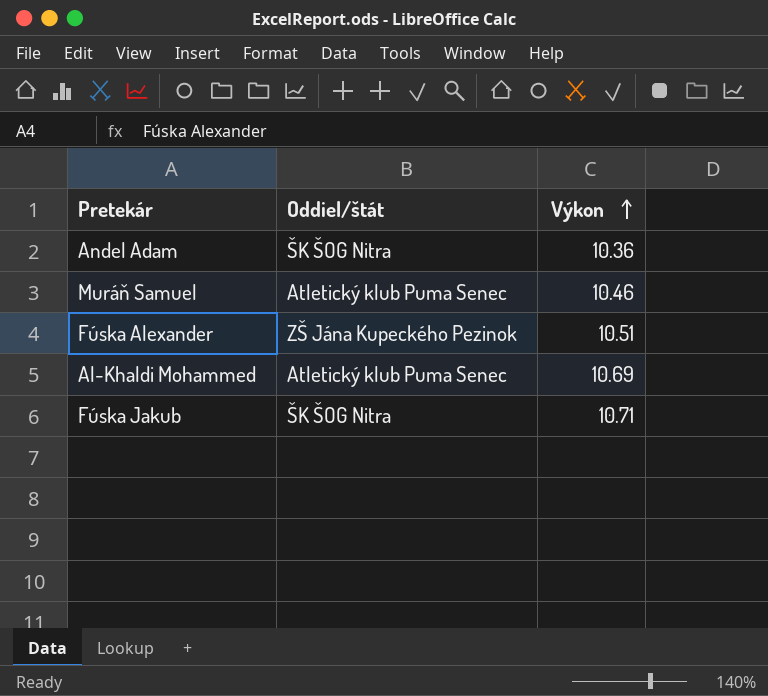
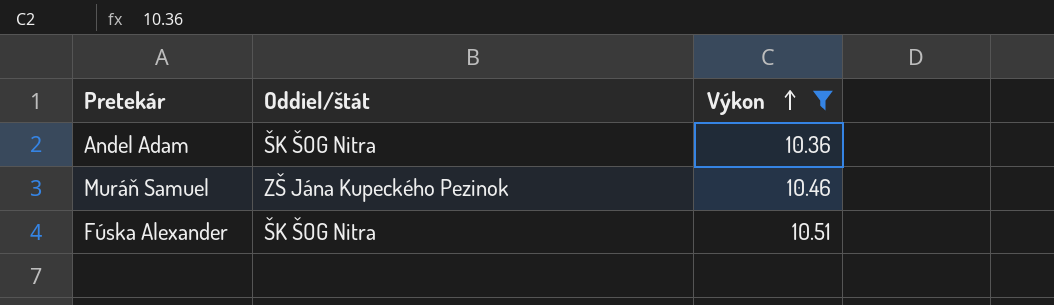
filter: none -> Výkon <= 10.51
Muráň Samuel | Oddiel/štát: Atletický klub Puma Senec -> ZŠ Jána Kupeckého Pezinok
Fúska Alexander | Oddiel/štát: ZŠ Jána Kupeckého Pezinok -> ŠK ŠOG Nitra

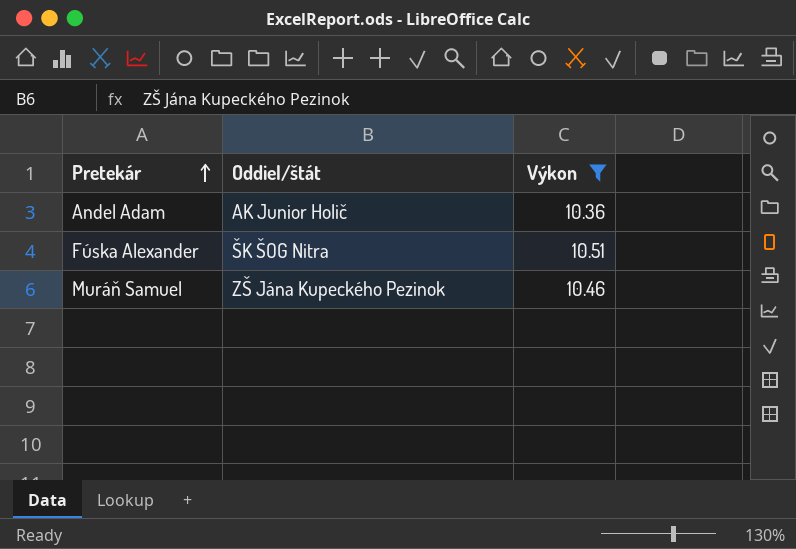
row order: Výkon ascending -> Pretekár ascending
Andel Adam | Oddiel/štát: ŠK ŠOG Nitra -> AK Junior Holič

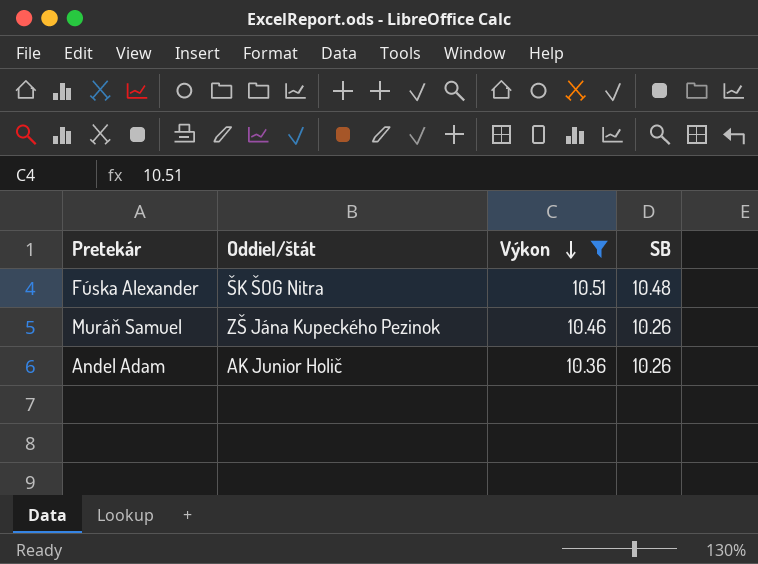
row order: Pretekár ascending -> Výkon descending
column SB | position: none -> 4

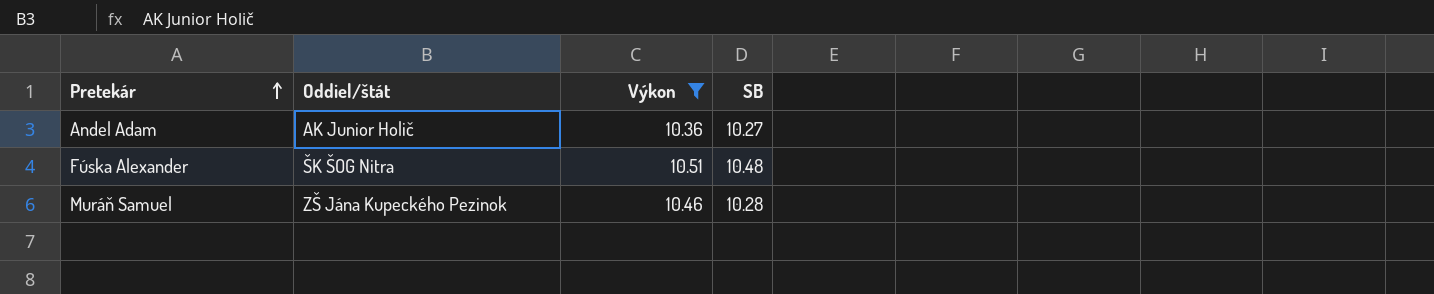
row order: Výkon descending -> Pretekár ascending
Andel Adam | SB: 10.26 -> 10.27
Muráň Samuel | SB: 10.26 -> 10.28

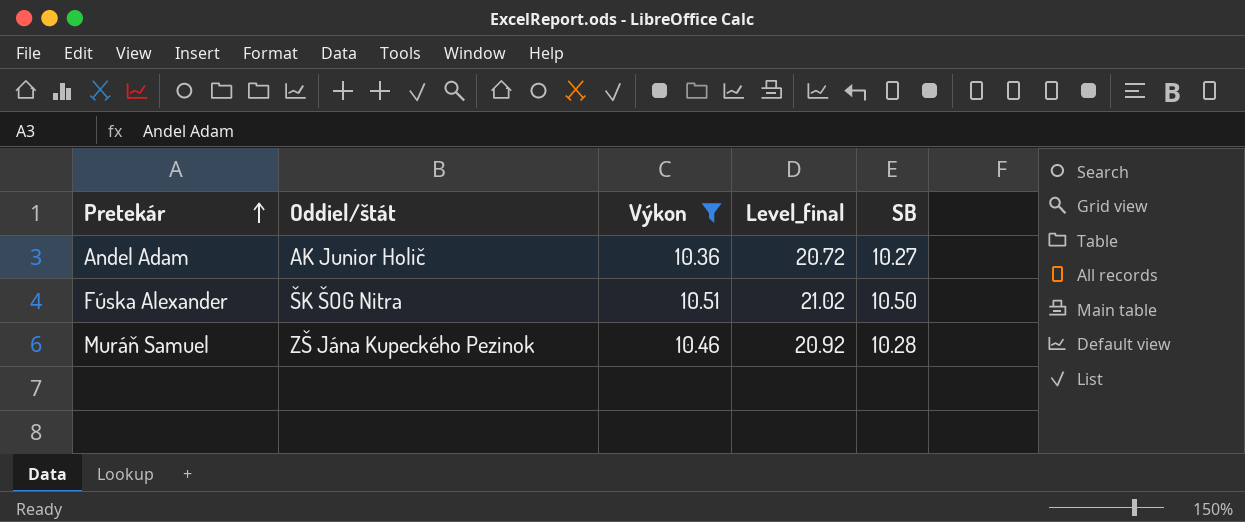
column Level_final | formula: none -> [Výkon] * 2
Fúska Alexander | SB: 10.48 -> 10.50

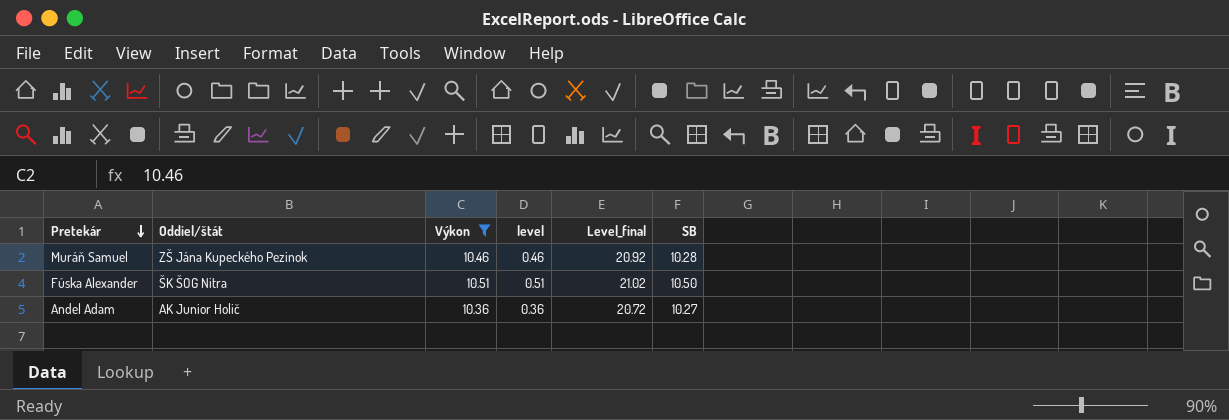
row order: Pretekár ascending -> Pretekár descending
column level | formula: none -> [Výkon] - 10

